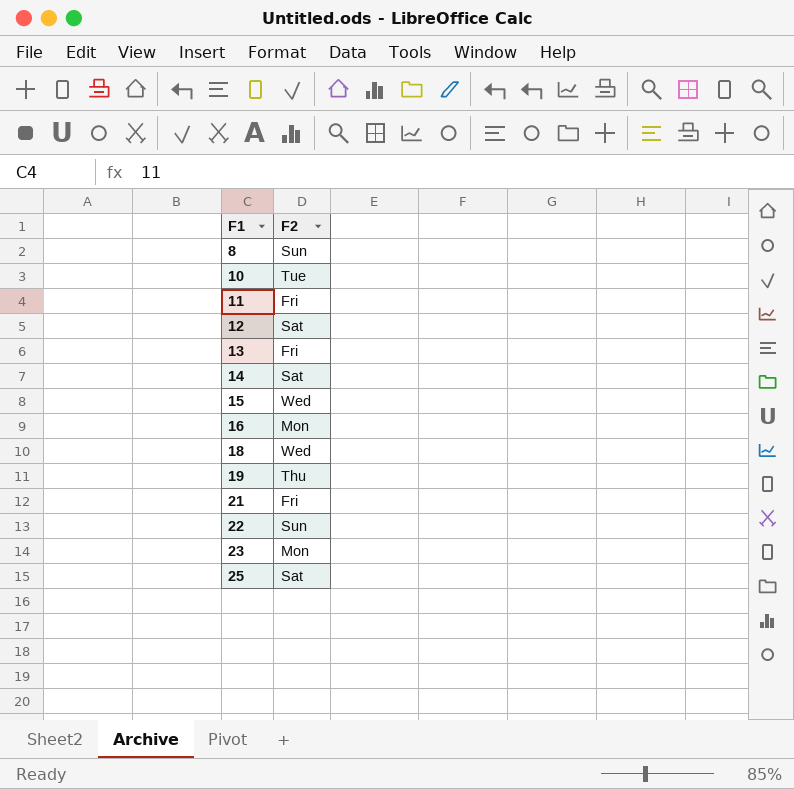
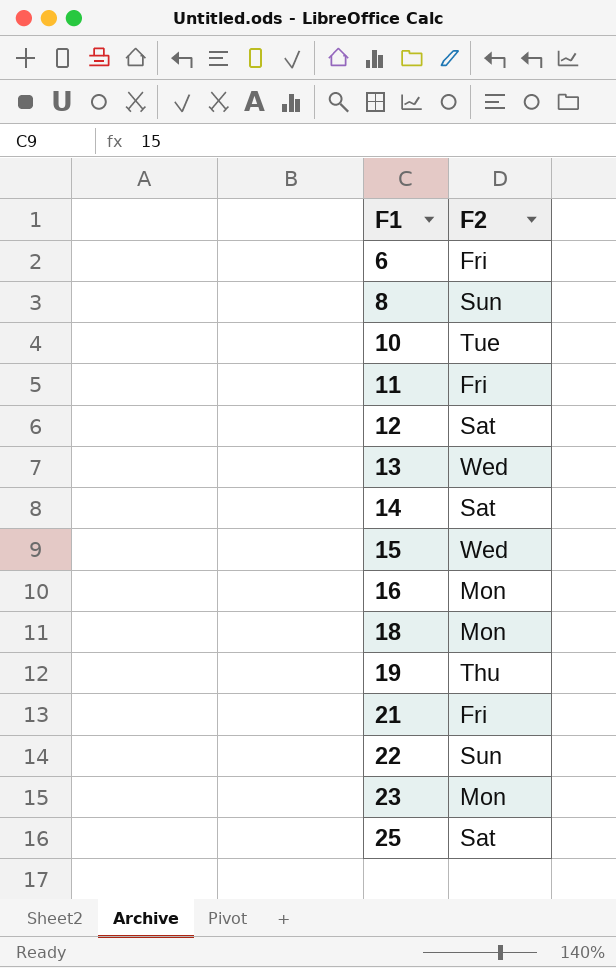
row 6: none -> Fri
13 | F2: Fri -> Wed
18 | F2: Wed -> Mon

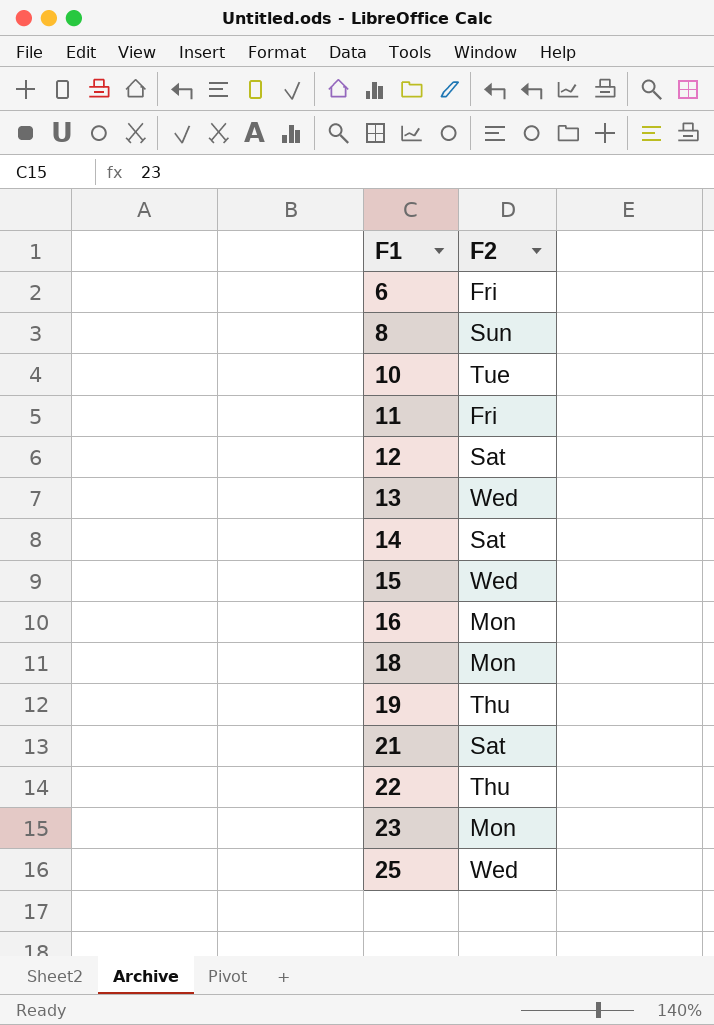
21 | F2: Fri -> Sat
22 | F2: Sun -> Thu
25 | F2: Sat -> Wed

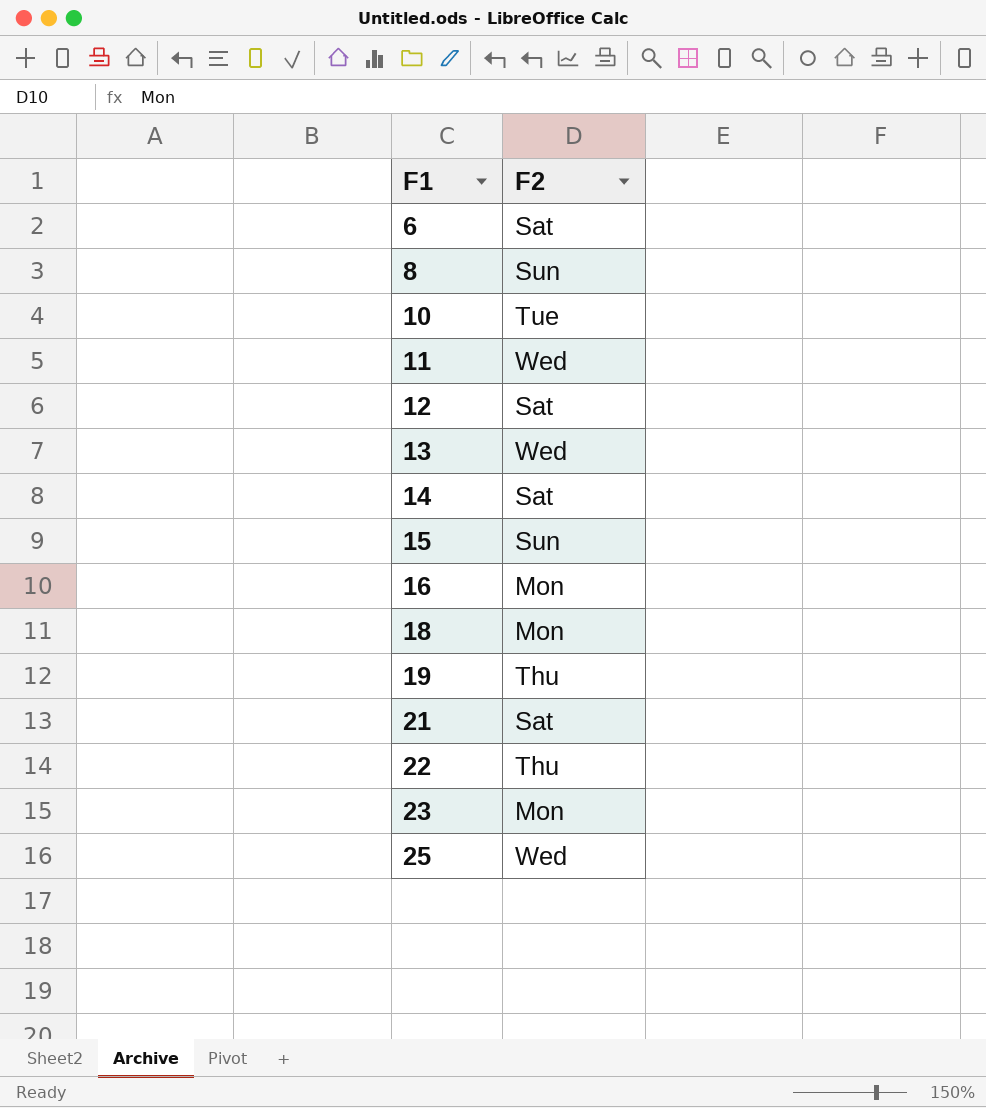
6 | F2: Fri -> Sat
11 | F2: Fri -> Wed
15 | F2: Wed -> Sun

